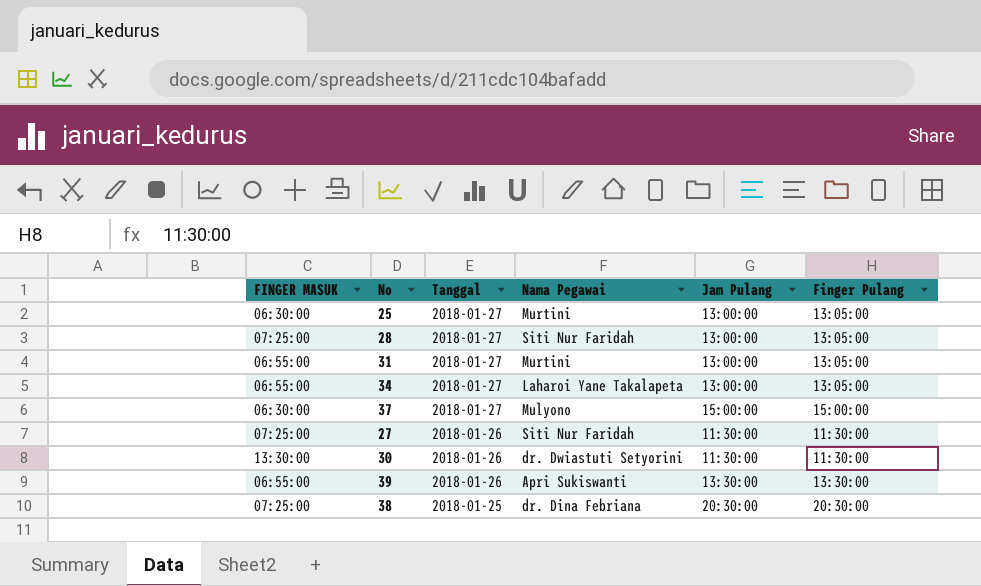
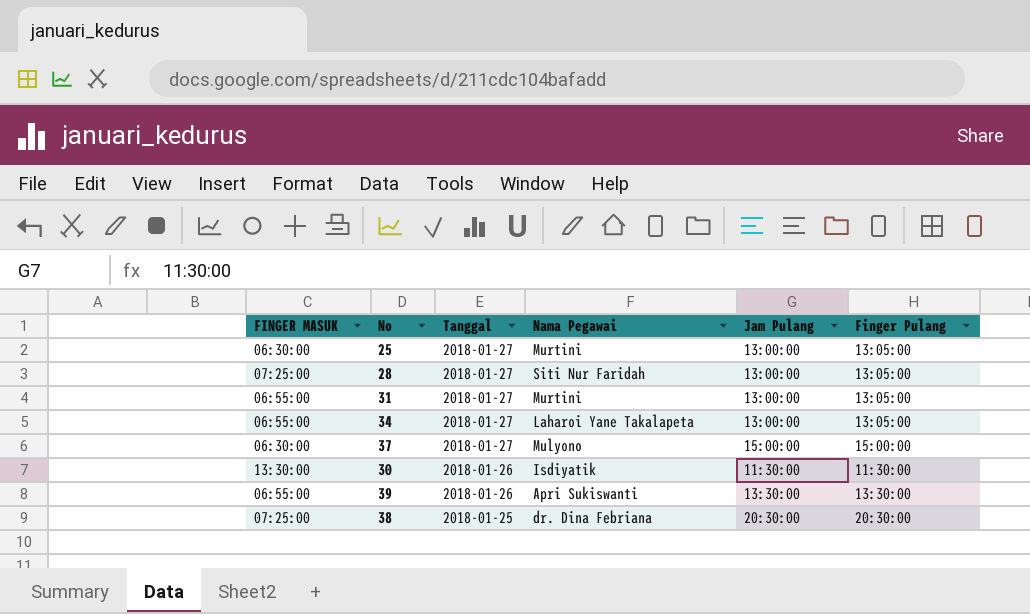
row 27: 07:25:00 | 2018-01-26 | Siti Nur Faridah | 11:30:00 | 11:30:00 -> none
30 | Nama Pegawai: dr. Dwiastuti Setyorini -> Isdiyatik

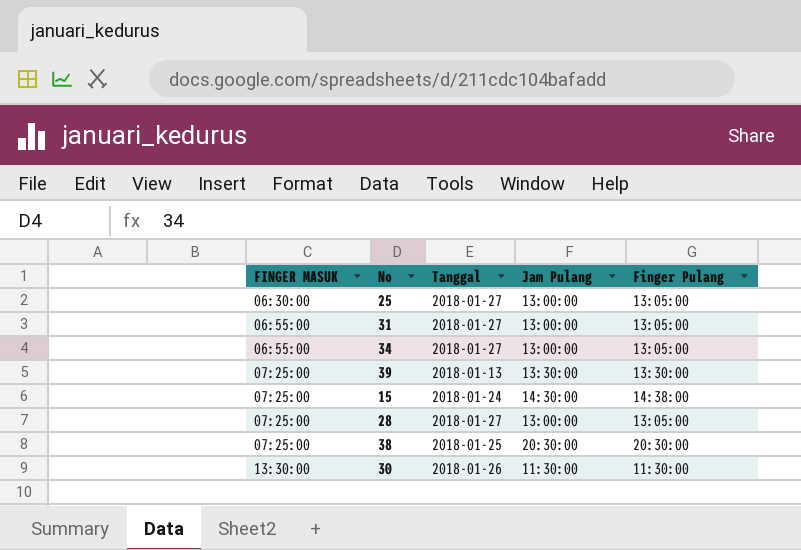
row order: Tanggal descending -> FINGER MASUK ascending
column Nama Pegawai | position: 4 -> none
row 37: 06:30:00 | 2018-01-27 | Mulyono | 15:00:00 | 15:00:00 -> none
39 | FINGER MASUK: 06:55:00 -> 07:25:00
39 | Tanggal: 2018-01-26 -> 2018-01-13
row 15: none -> 07:25:00 | 2018-01-24 | 14:30:00 | 14:38:00

